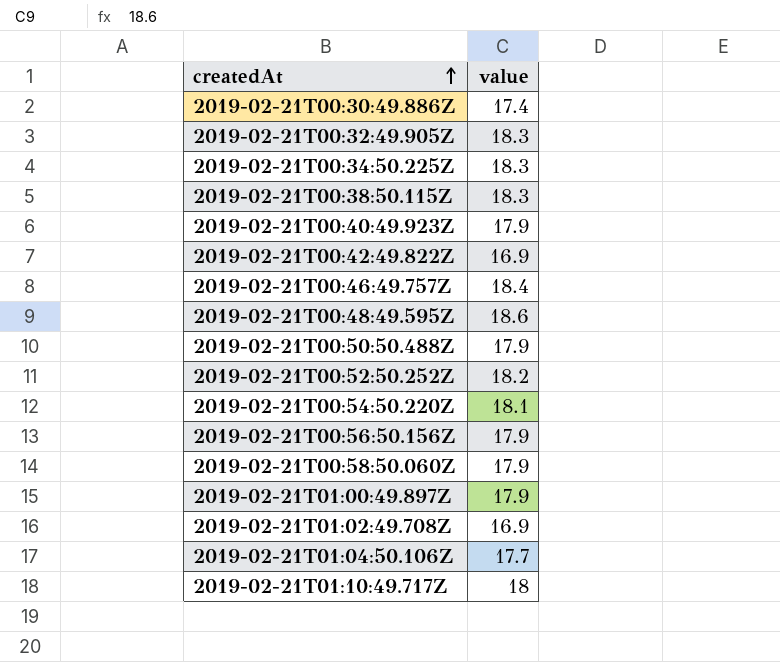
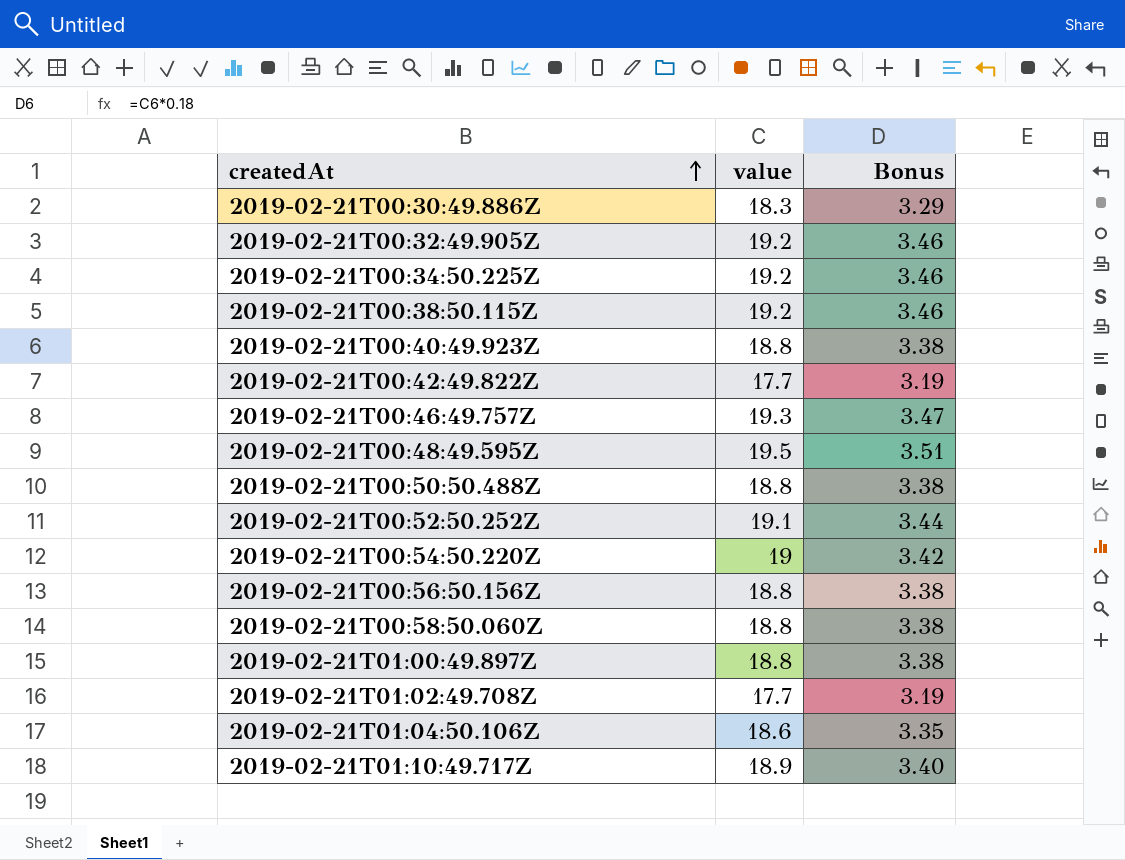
column Bonus | formula: none -> [value] * 0.18
2019-02-21T00:30:49.886Z | value: 17.4 -> 18.3
2019-02-21T00:32:49.905Z | value: 18.3 -> 19.2
2019-02-21T00:34:50.225Z | value: 18.3 -> 19.2
2019-02-21T00:38:50.115Z | value: 18.3 -> 19.2
2019-02-21T00:40:49.923Z | value: 17.9 -> 18.8
2019-02-21T00:42:49.822Z | value: 16.9 -> 17.7
2019-02-21T00:46:49.757Z | value: 18.4 -> 19.3
2019-02-21T00:48:49.595Z | value: 18.6 -> 19.5
2019-02-21T00:50:50.488Z | value: 17.9 -> 18.8
2019-02-21T00:52:50.252Z | value: 18.2 -> 19.1
2019-02-21T00:54:50.220Z | value: 18.1 -> 19
2019-02-21T00:56:50.156Z | value: 17.9 -> 18.8
2019-02-21T00:58:50.060Z | value: 17.9 -> 18.8
2019-02-21T01:00:49.897Z | value: 17.9 -> 18.8
2019-02-21T01:02:49.708Z | value: 16.9 -> 17.7
2019-02-21T01:04:50.106Z | value: 17.7 -> 18.6
2019-02-21T01:10:49.717Z | value: 18 -> 18.9

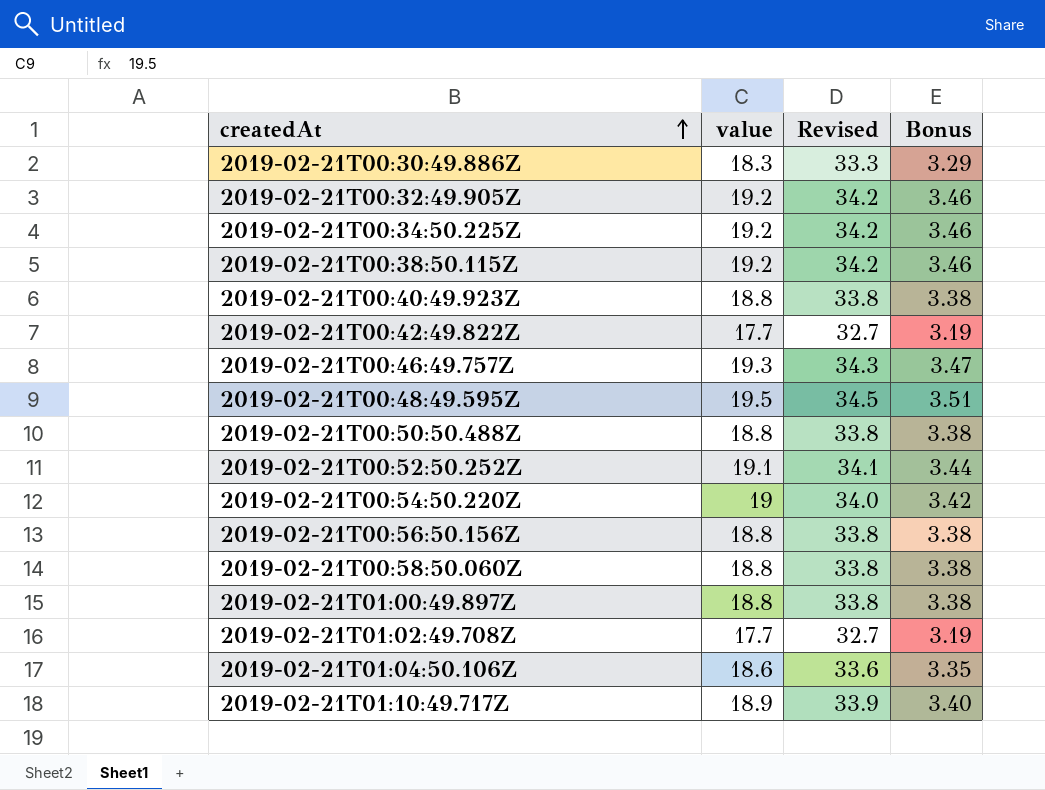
column Revised | formula: none -> [value] + 15

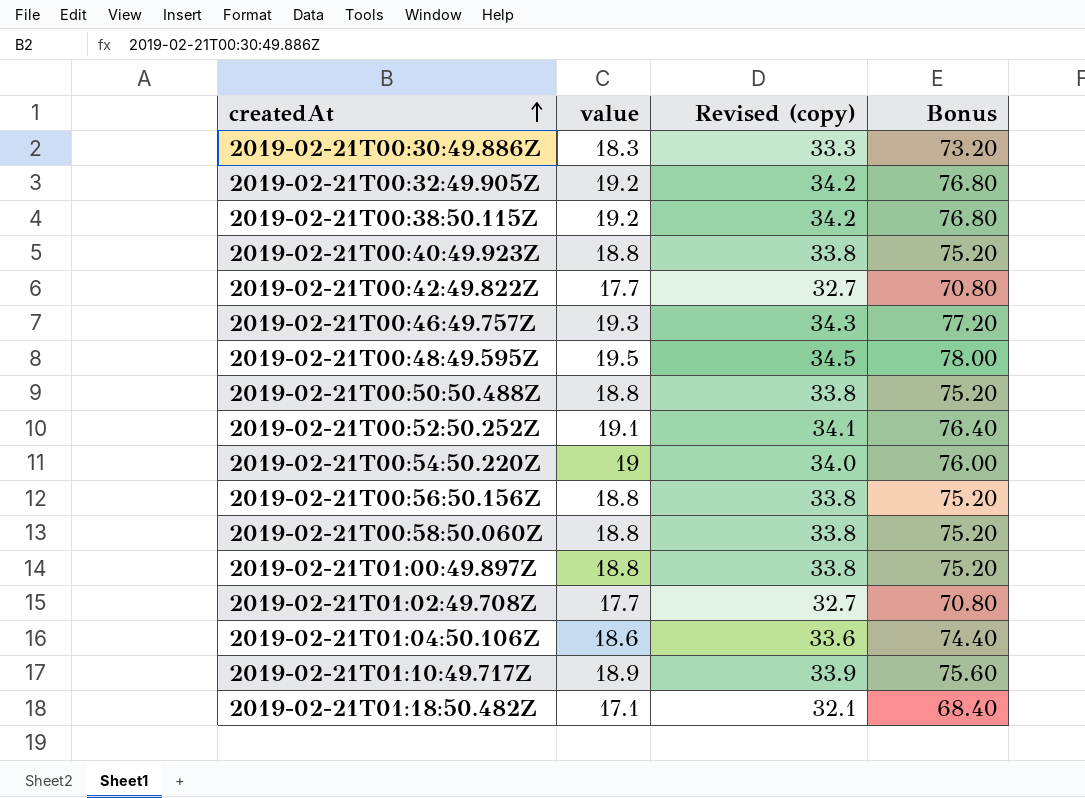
column name: Revised -> Revised (copy)
column Bonus | formula: [value] * 0.18 -> [value] * 4
row 2019-02-21T00:34:50.225Z: 19.2 | 34.2 | 3.46 -> none
row 2019-02-21T01:18:50.482Z: none -> 17.1 | 32.1 | 68.40

